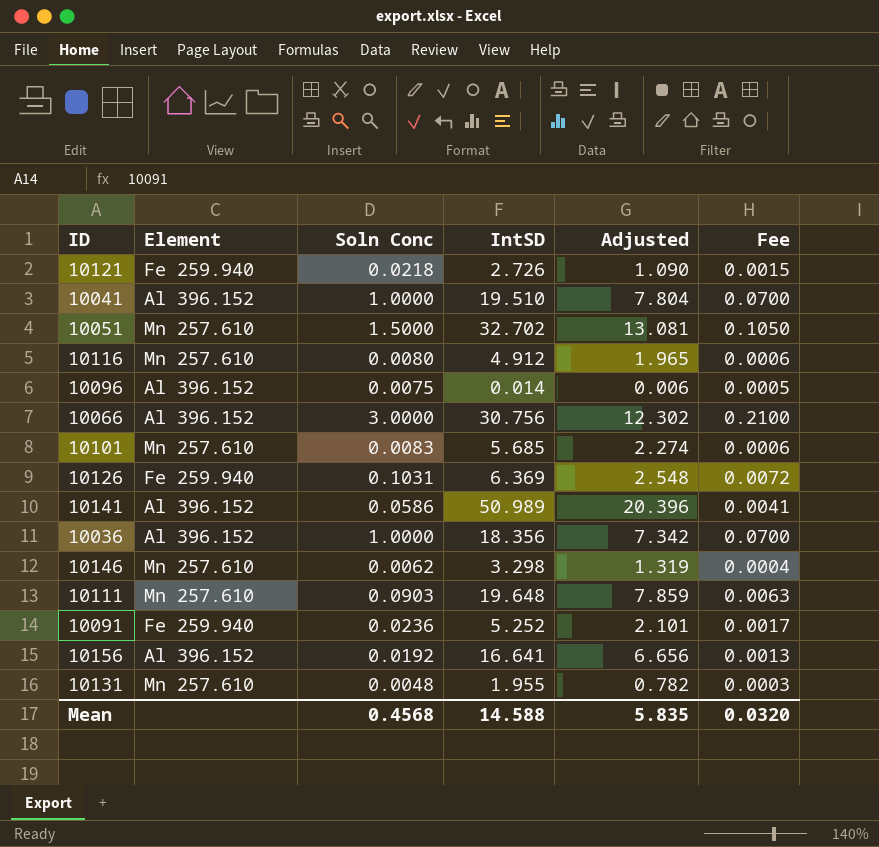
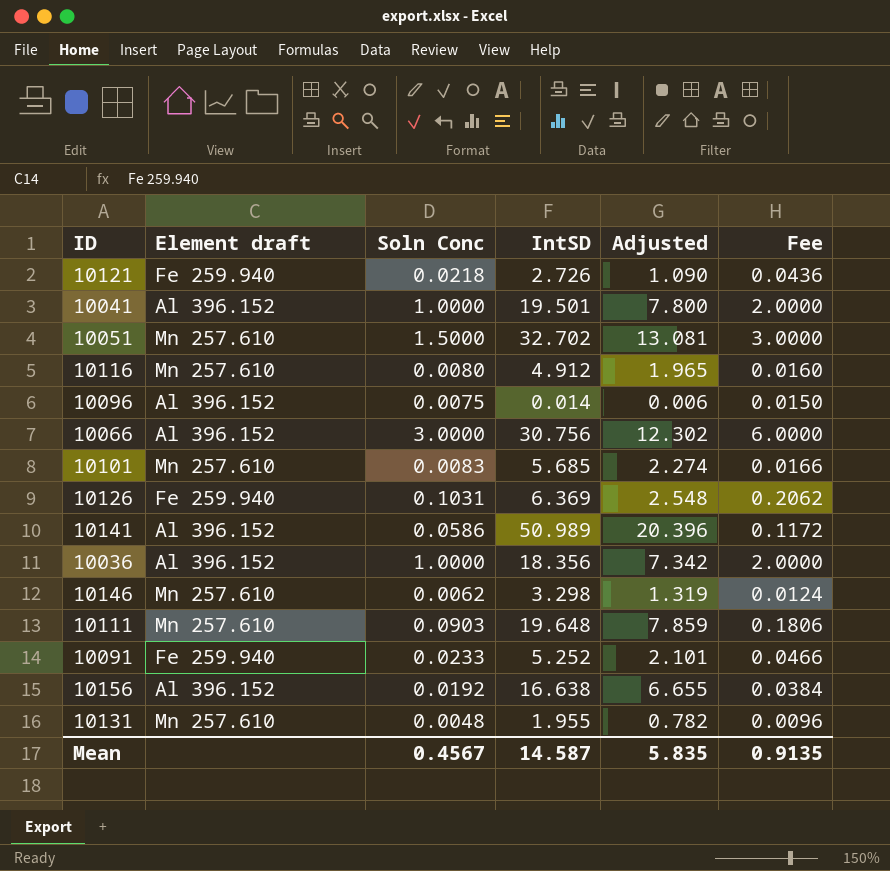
column name: Element -> Element draft
column Fee | formula: [Soln Conc] * 0.07 -> [Soln Conc] * 2
10041 | IntSD: 19.510 -> 19.501
10041 | Adjusted: 7.804 -> 7.800
10091 | Soln Conc: 0.0236 -> 0.0233
10156 | IntSD: 16.641 -> 16.638
10156 | Adjusted: 6.656 -> 6.655
Mean | Soln Conc: 0.4568 -> 0.4567
Mean | IntSD: 14.588 -> 14.587
Mean | Fee: 0.0320 -> 0.9135

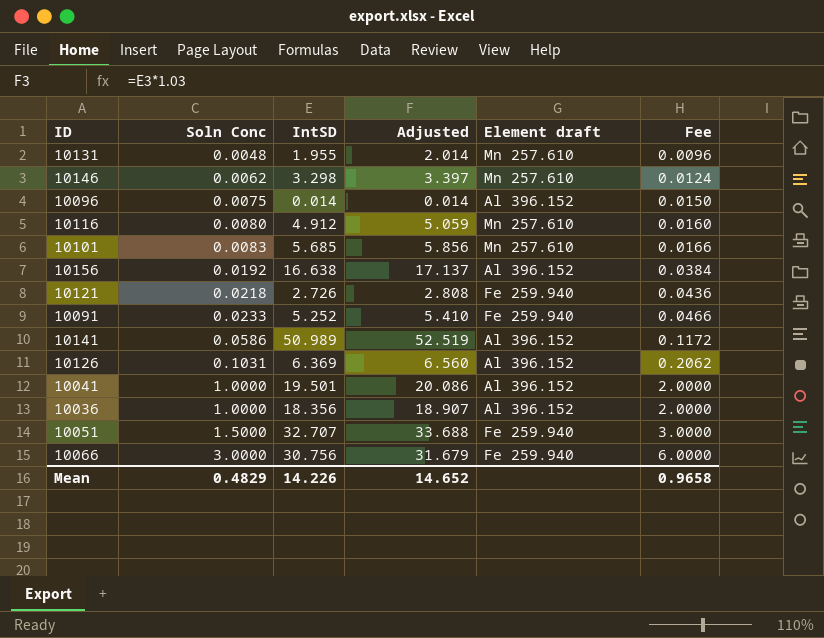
row order: none -> Soln Conc ascending
column Adjusted | formula: [IntSD] * 0.4 -> [IntSD] * 1.03
column Element draft | position: 2 -> 5
row 10111: Mn 257.610 | 0.0903 | 19.648 | 7.859 | 0.1806 -> none
10126 | Element draft: Fe 259.940 -> Al 396.152
10051 | IntSD: 32.702 -> 32.707
10051 | Element draft: Mn 257.610 -> Fe 259.940
10066 | Element draft: Al 396.152 -> Fe 259.940
Mean | Soln Conc: 0.4567 -> 0.4829
Mean | IntSD: 14.587 -> 14.226
Mean | Adjusted: 5.835 -> 14.652
Mean | Fee: 0.9135 -> 0.9658

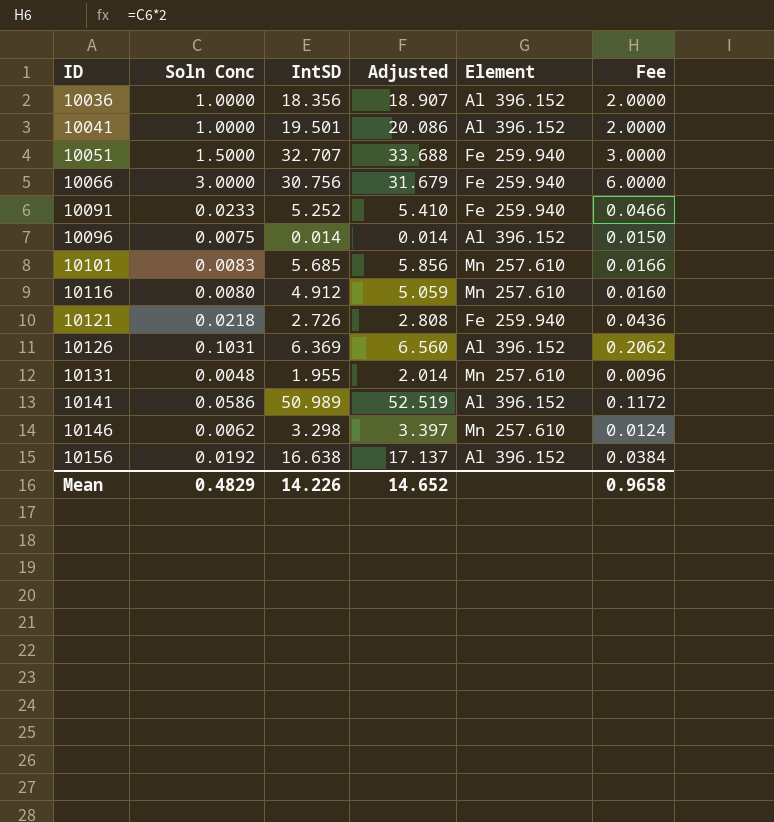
row order: Soln Conc ascending -> ID ascending
column name: Element draft -> Element

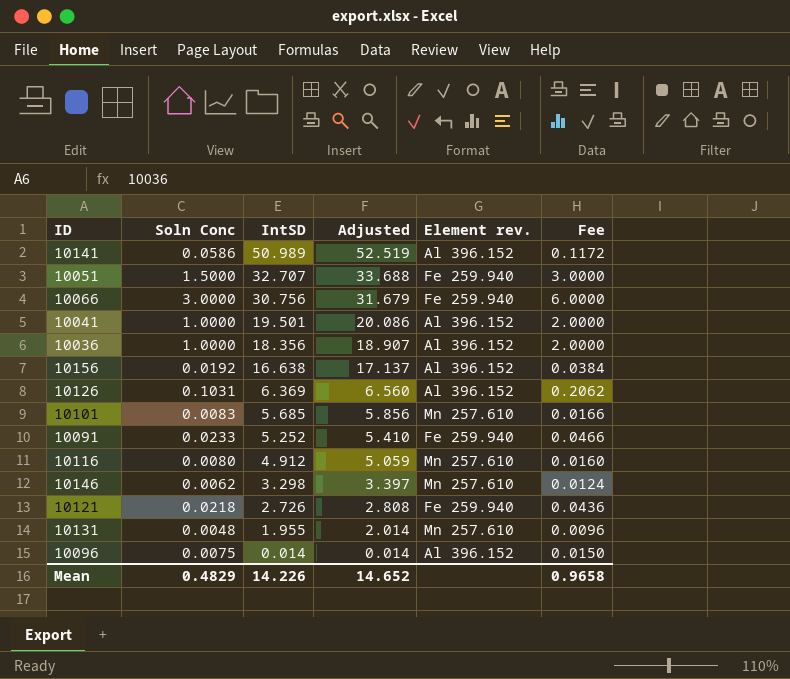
row order: ID ascending -> IntSD descending
column name: Element -> Element rev.

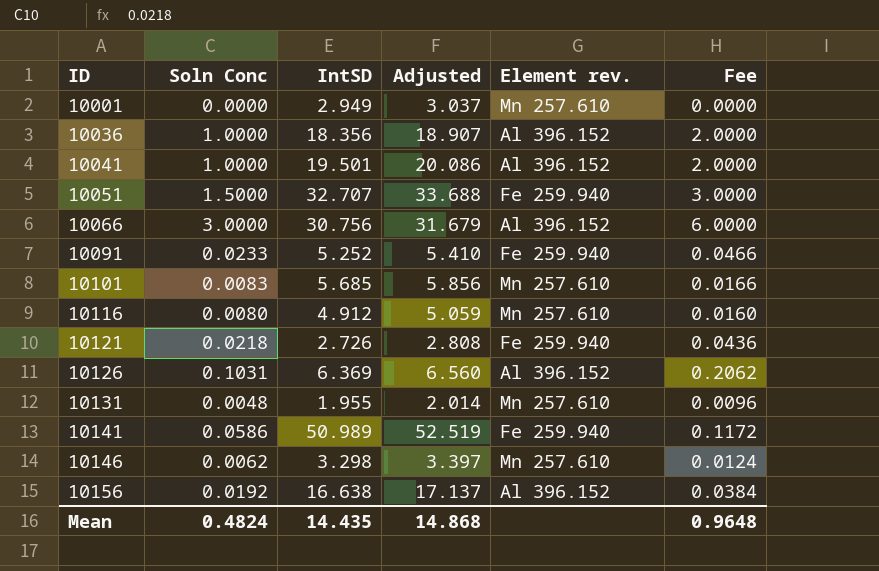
row order: IntSD descending -> ID ascending
row 10096: 0.0075 | 0.014 | 0.014 | Al 396.152 | 0.0150 -> none
row 10001: none -> 0.0000 | 2.949 | 3.037 | Mn 257.610 | 0.0000
10066 | Element rev.: Fe 259.940 -> Al 396.152
10141 | Element rev.: Al 396.152 -> Fe 259.940
Mean | Soln Conc: 0.4829 -> 0.4824
Mean | IntSD: 14.226 -> 14.435
Mean | Adjusted: 14.652 -> 14.868
Mean | Fee: 0.9658 -> 0.9648

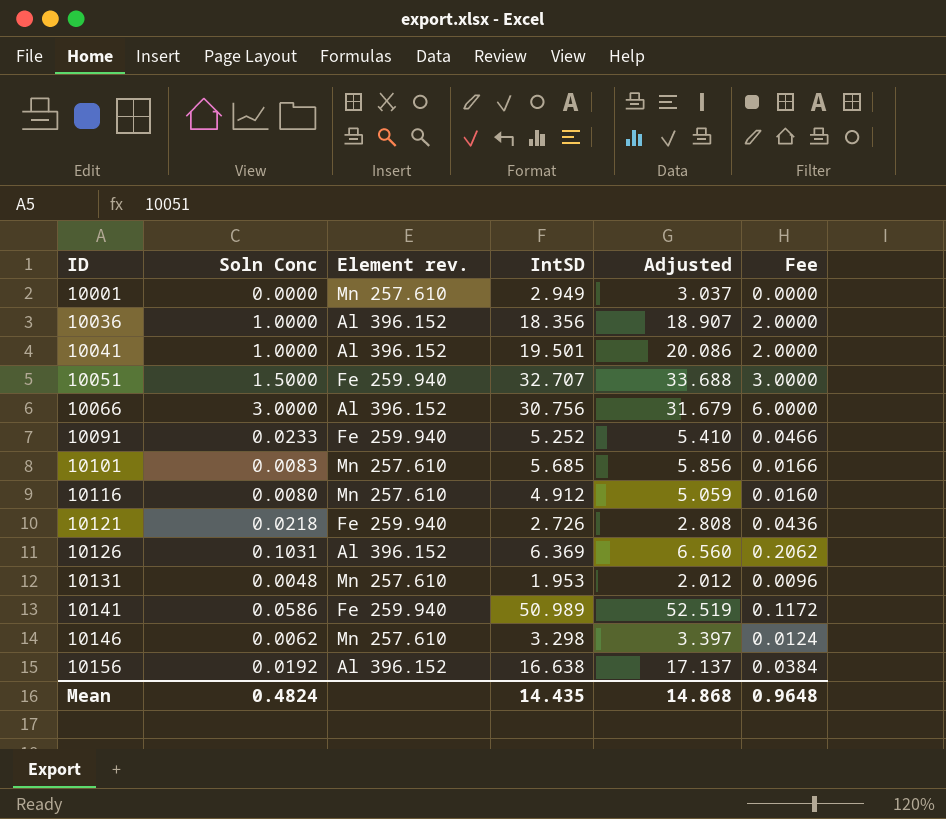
column Element rev. | position: 5 -> 3
10131 | IntSD: 1.955 -> 1.953
10131 | Adjusted: 2.014 -> 2.012

